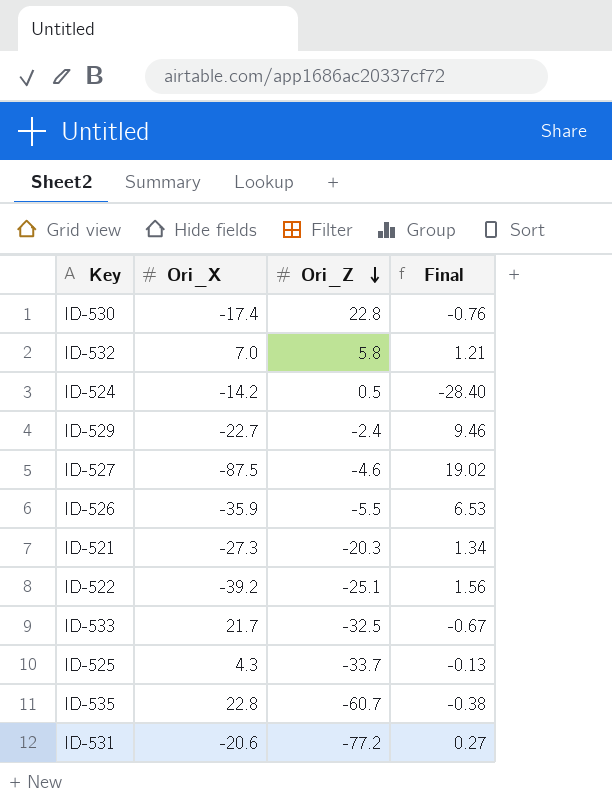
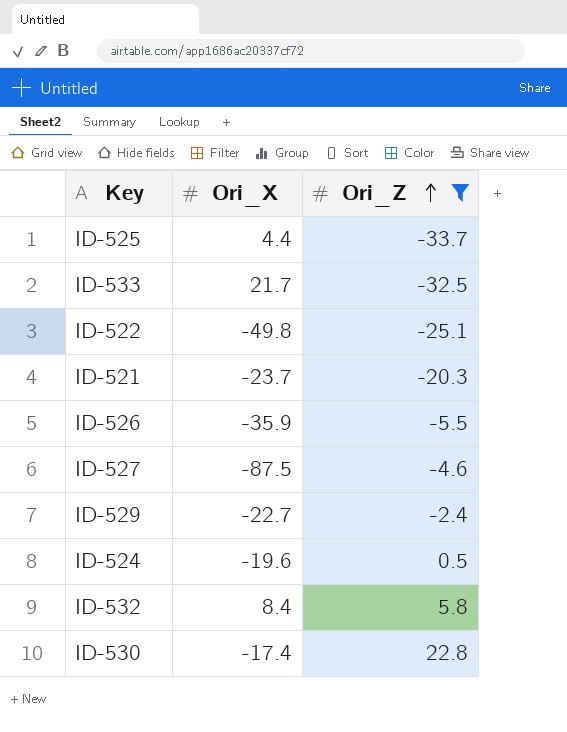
filter: none -> Ori_Z >= -33.7
row order: Ori_Z descending -> Ori_Z ascending
column Final | formula: [Ori_X] / [Ori_Z] -> none
ID-525 | Ori_X: 4.3 -> 4.4
ID-522 | Ori_X: -39.2 -> -49.8
ID-521 | Ori_X: -27.3 -> -23.7
ID-524 | Ori_X: -14.2 -> -19.6
ID-532 | Ori_X: 7.0 -> 8.4

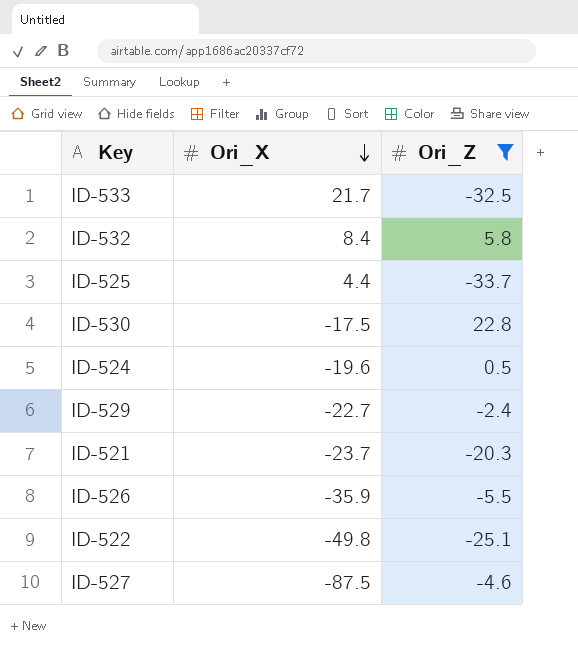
row order: Ori_Z ascending -> Ori_X descending
ID-530 | Ori_X: -17.4 -> -17.5

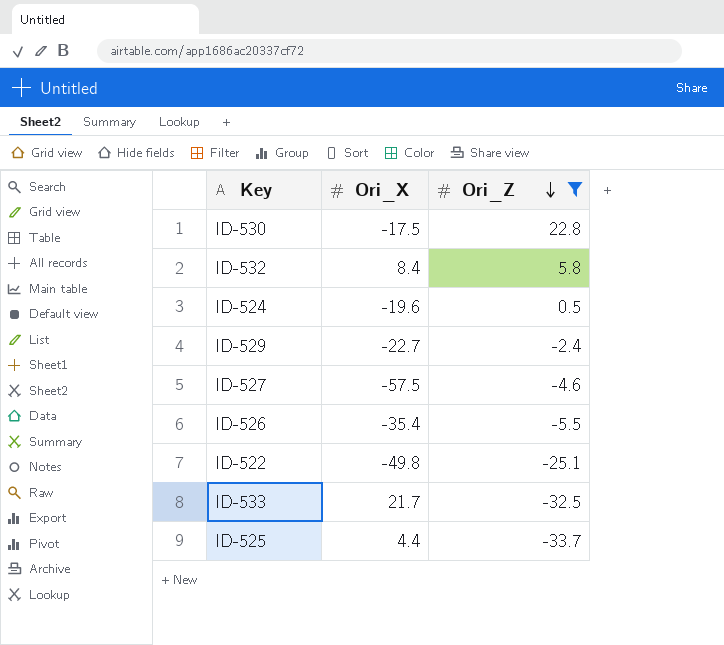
row order: Ori_X descending -> Ori_Z descending
row ID-521: -23.7 | -20.3 -> none
ID-527 | Ori_X: -87.5 -> -57.5
ID-526 | Ori_X: -35.9 -> -35.4

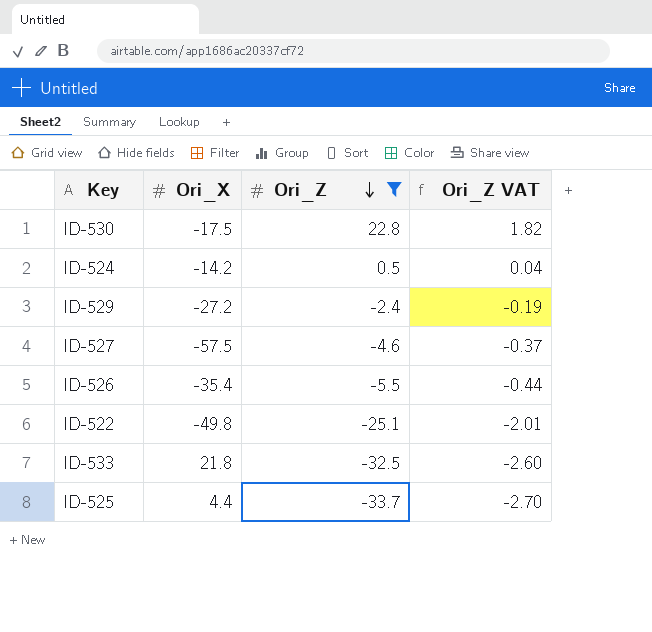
column Ori_Z VAT | formula: none -> [Ori_Z] * 0.08
row ID-532: 8.4 | 5.8 -> none
ID-524 | Ori_X: -19.6 -> -14.2
ID-529 | Ori_X: -22.7 -> -27.2
ID-533 | Ori_X: 21.7 -> 21.8

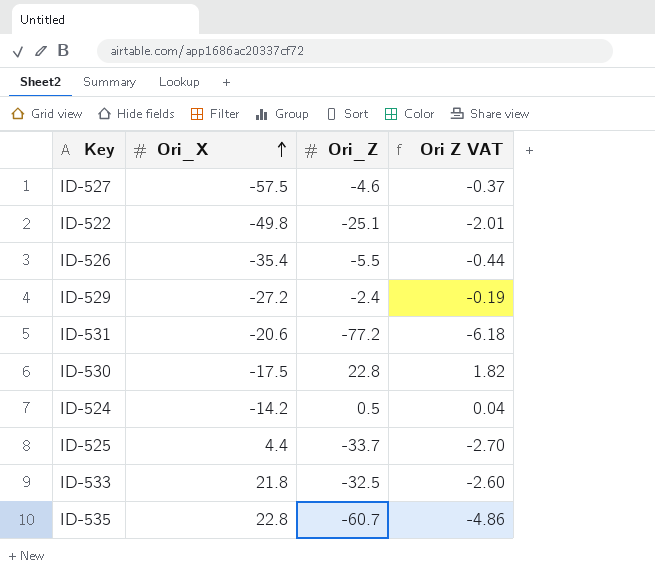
filter: Ori_Z >= -33.7 -> none
row order: Ori_Z descending -> Ori_X ascending
column name: Ori_Z VAT -> Ori Z VAT

